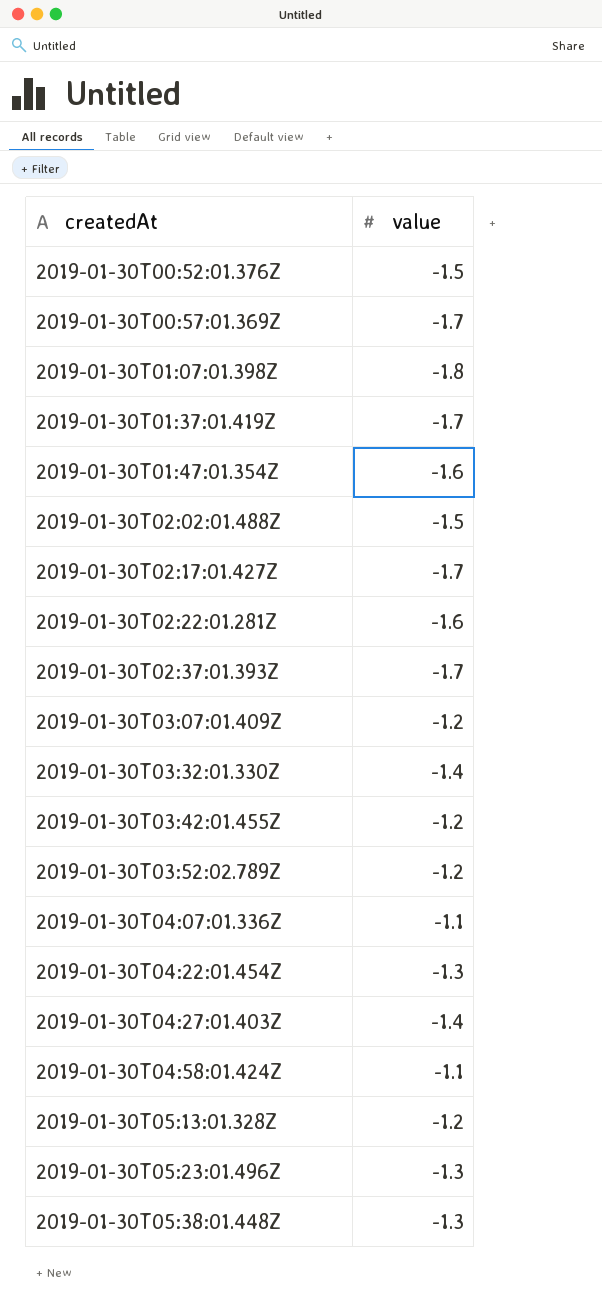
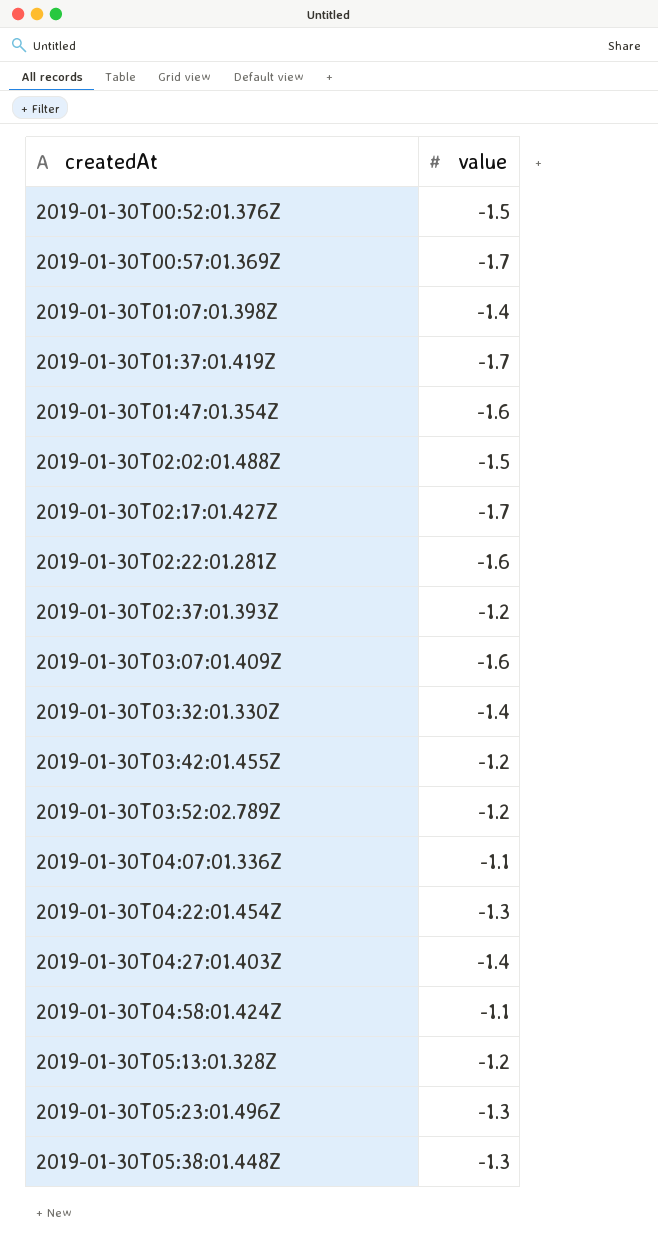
2019-01-30T01:07:01.398Z | value: -1.8 -> -1.4
2019-01-30T02:37:01.393Z | value: -1.7 -> -1.2
2019-01-30T03:07:01.409Z | value: -1.2 -> -1.6

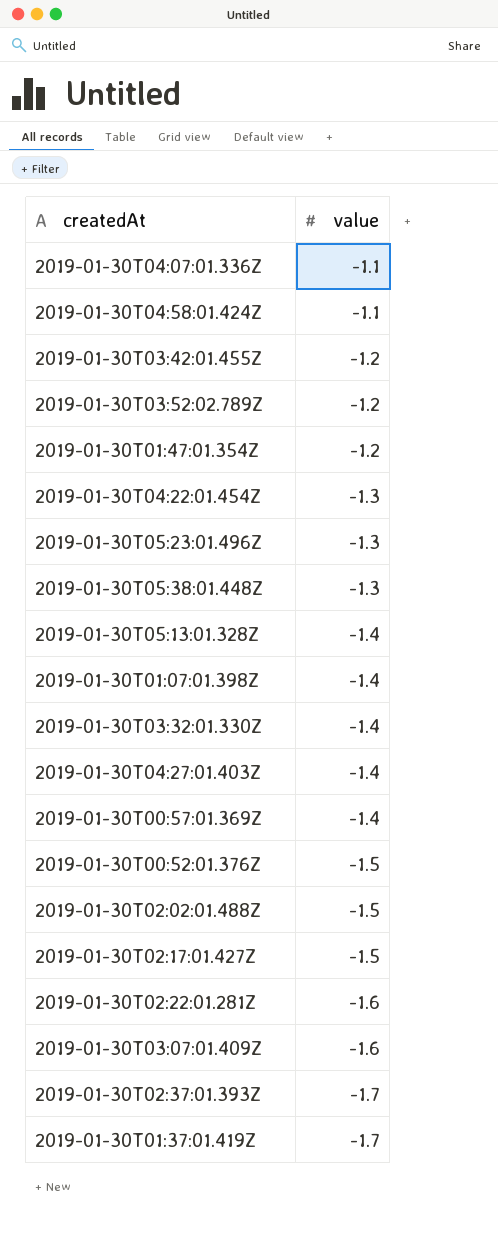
row order: createdAt ascending -> value descending
2019-01-30T01:47:01.354Z | value: -1.6 -> -1.2
2019-01-30T05:13:01.328Z | value: -1.2 -> -1.4
2019-01-30T00:57:01.369Z | value: -1.7 -> -1.4
2019-01-30T02:17:01.427Z | value: -1.7 -> -1.5
2019-01-30T02:37:01.393Z | value: -1.2 -> -1.7

